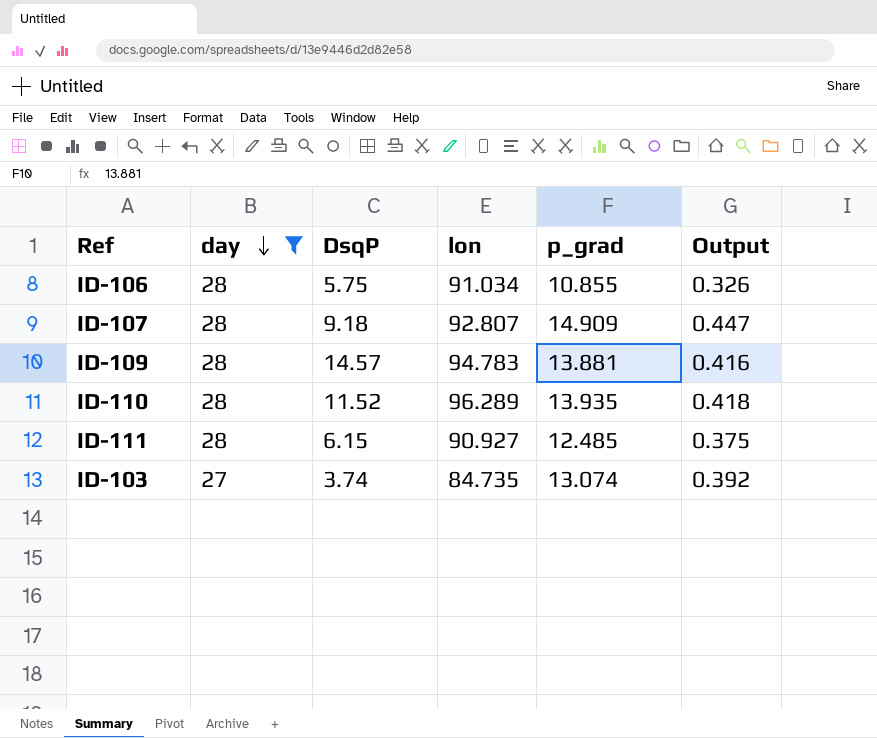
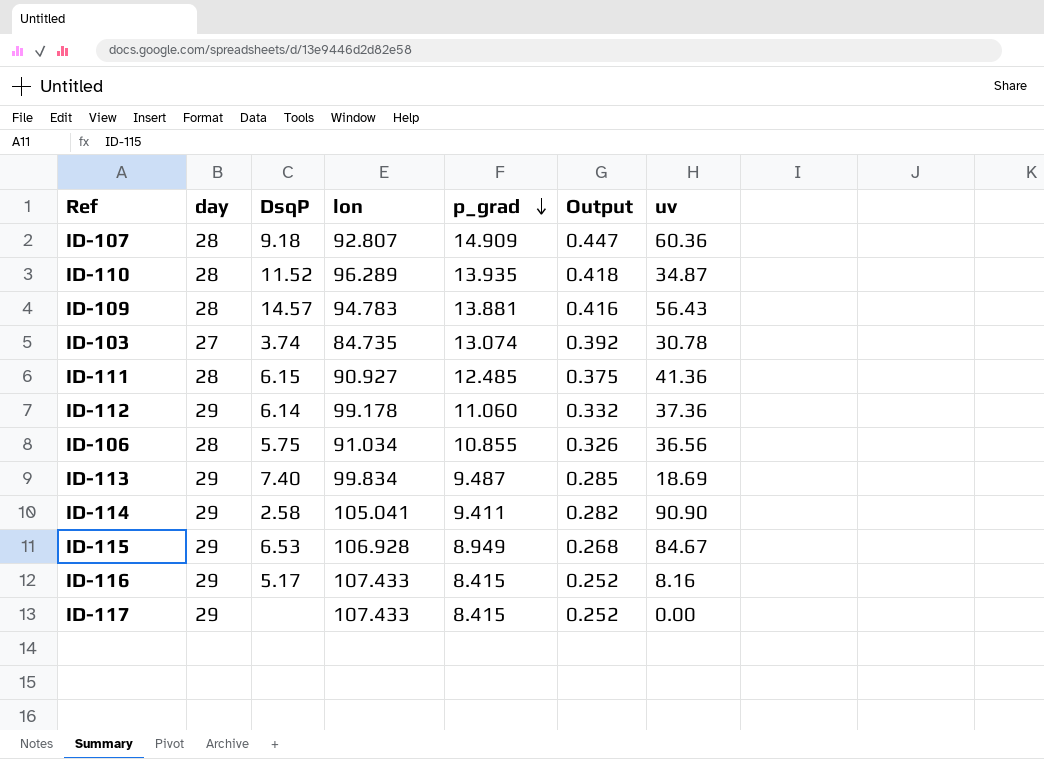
filter: day != 29 -> none
row order: day descending -> p_grad descending
column uv | position: none -> 7

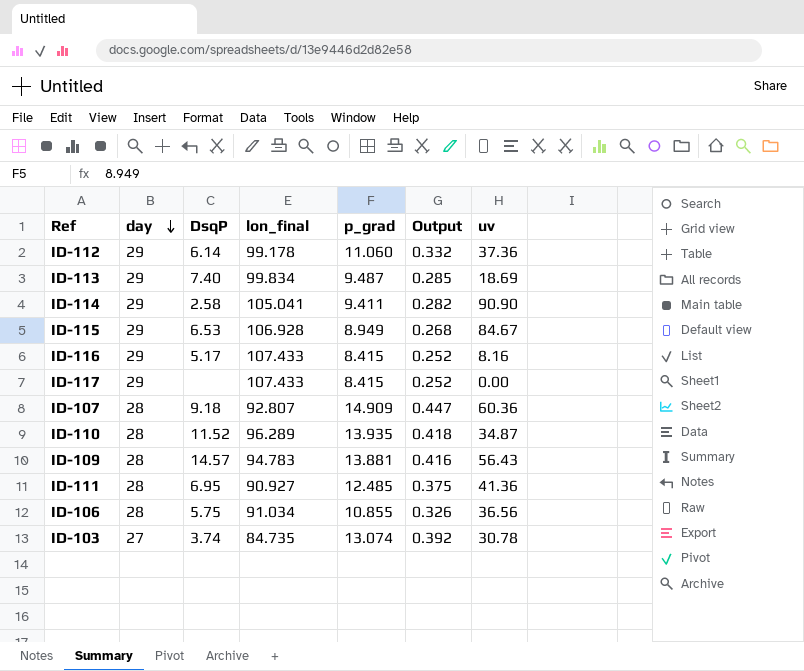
row order: p_grad descending -> day descending
column name: lon -> lon_final
ID-111 | DsqP: 6.15 -> 6.95

